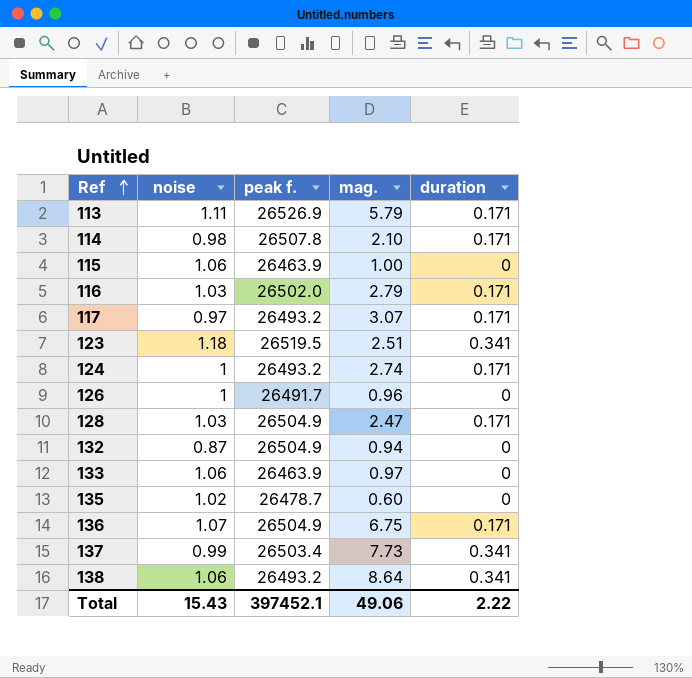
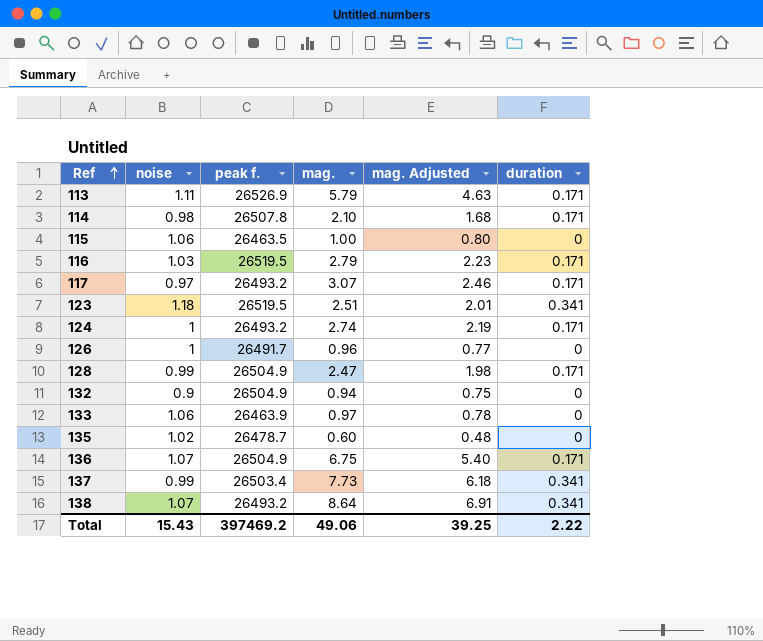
column mag. Adjusted | formula: none -> [mag.] * 0.8
115 | peak f.: 26463.9 -> 26463.5
116 | peak f.: 26502.0 -> 26519.5
128 | noise: 1.03 -> 0.99
132 | noise: 0.87 -> 0.9
138 | noise: 1.06 -> 1.07
Total | peak f.: 397452.1 -> 397469.2

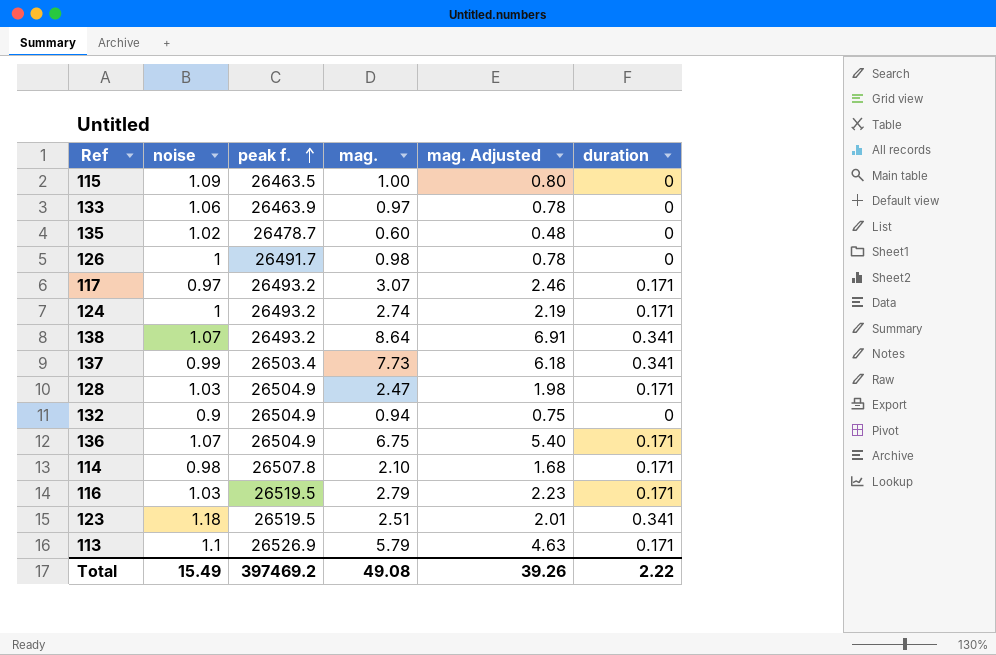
row order: Ref ascending -> peak f. ascending
115 | noise: 1.06 -> 1.09
126 | mag.: 0.96 -> 0.98
126 | mag. Adjusted: 0.77 -> 0.78
128 | noise: 0.99 -> 1.03
113 | noise: 1.11 -> 1.1
Total | noise: 15.43 -> 15.49
Total | mag.: 49.06 -> 49.08
Total | mag. Adjusted: 39.25 -> 39.26

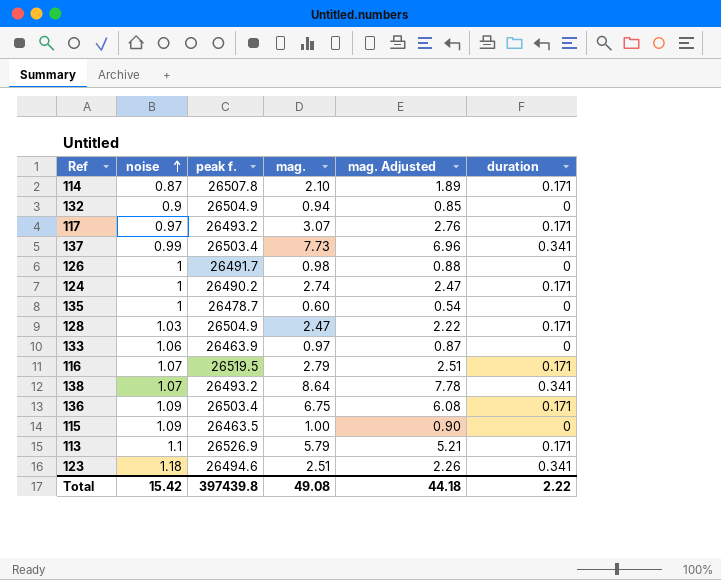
row order: peak f. ascending -> noise ascending
column mag. Adjusted | formula: [mag.] * 0.8 -> [mag.] * 0.9
114 | noise: 0.98 -> 0.87
124 | peak f.: 26493.2 -> 26490.2
135 | noise: 1.02 -> 1
116 | noise: 1.03 -> 1.07
136 | noise: 1.07 -> 1.09
136 | peak f.: 26504.9 -> 26503.4
123 | peak f.: 26519.5 -> 26494.6
Total | noise: 15.49 -> 15.42
Total | peak f.: 397469.2 -> 397439.8
Total | mag. Adjusted: 39.26 -> 44.18

